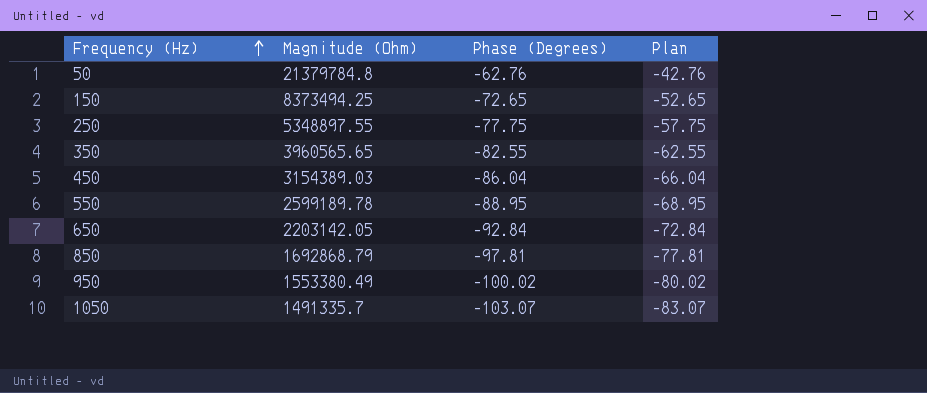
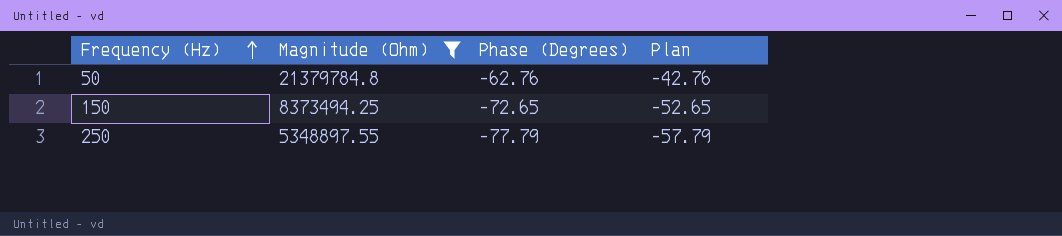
filter: none -> Magnitude (Ohm) >= 5348897.55
250 | Phase (Degrees): -77.75 -> -77.79
250 | Plan: -57.75 -> -57.79

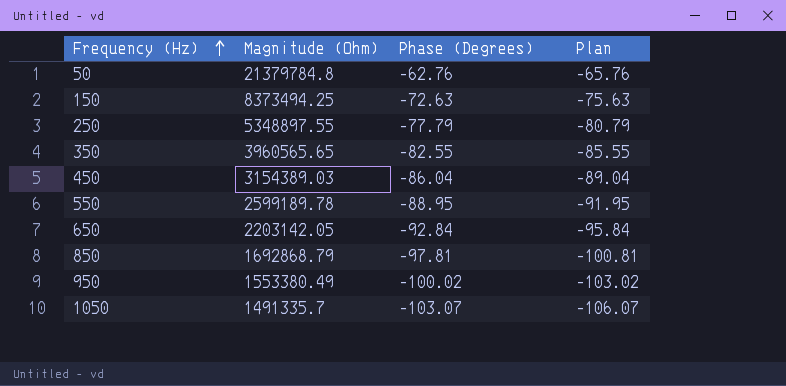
filter: Magnitude (Ohm) >= 5348897.55 -> none
column Plan | formula: [Phase (Degrees)] + 20 -> [Phase (Degrees)] - 3
150 | Phase (Degrees): -72.65 -> -72.63

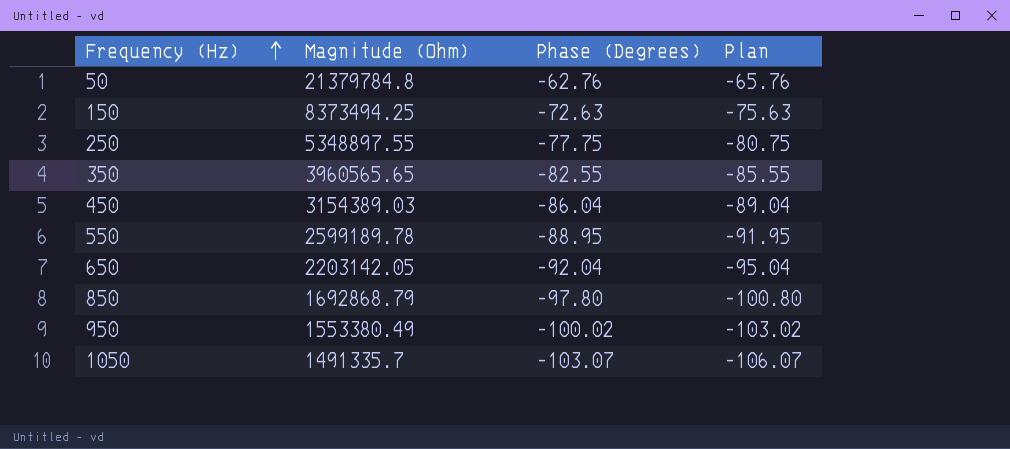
250 | Phase (Degrees): -77.79 -> -77.75
250 | Plan: -80.79 -> -80.75
650 | Phase (Degrees): -92.84 -> -92.04
650 | Plan: -95.84 -> -95.04
850 | Phase (Degrees): -97.81 -> -97.80
850 | Plan: -100.81 -> -100.80

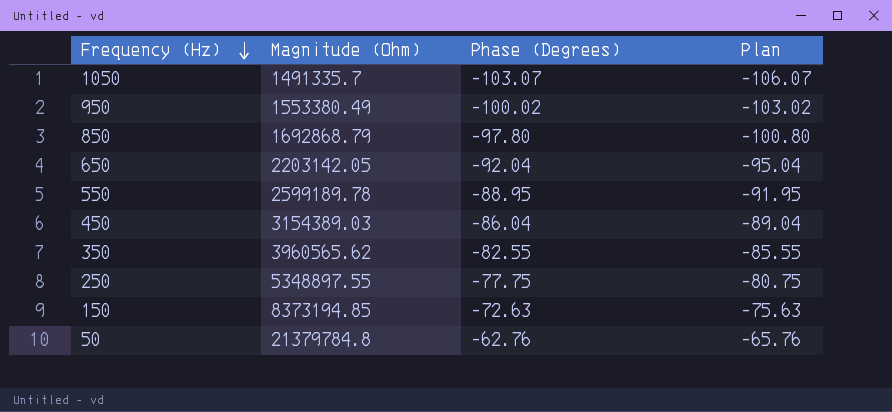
row order: Frequency (Hz) ascending -> Frequency (Hz) descending
350 | Magnitude (Ohm): 3960565.65 -> 3960565.62
150 | Magnitude (Ohm): 8373494.25 -> 8373194.85

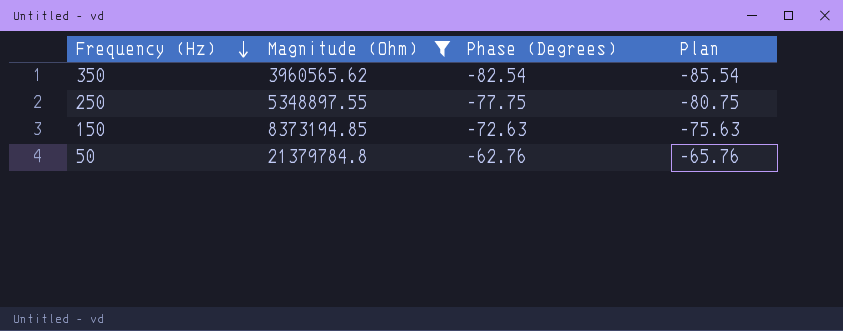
filter: none -> Magnitude (Ohm) >= 3960565.62
350 | Phase (Degrees): -82.55 -> -82.54
350 | Plan: -85.55 -> -85.54

